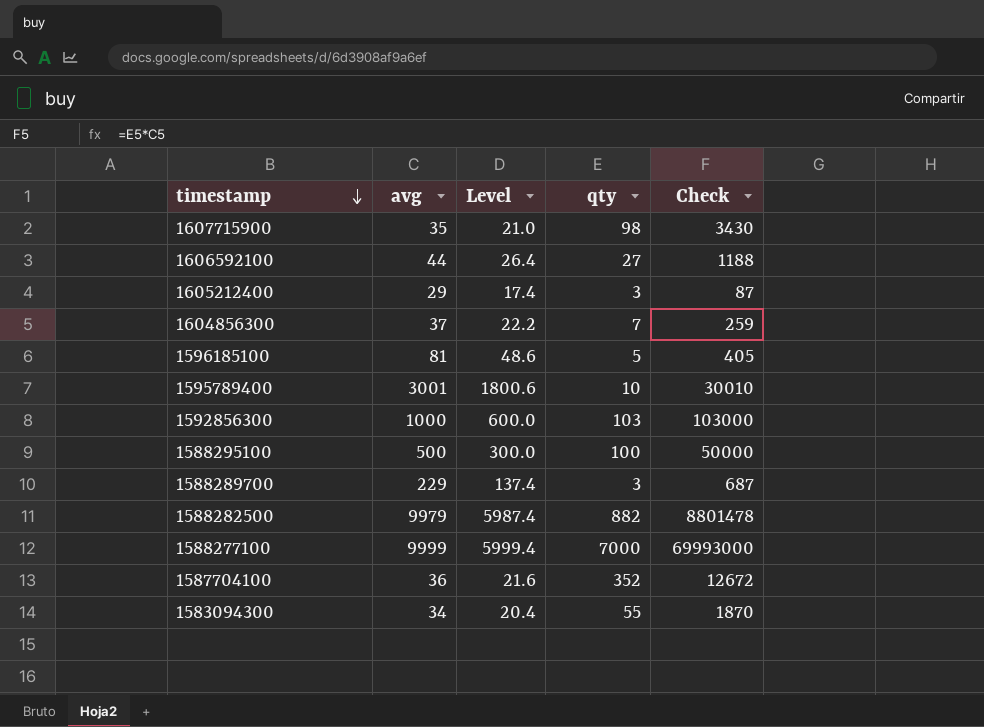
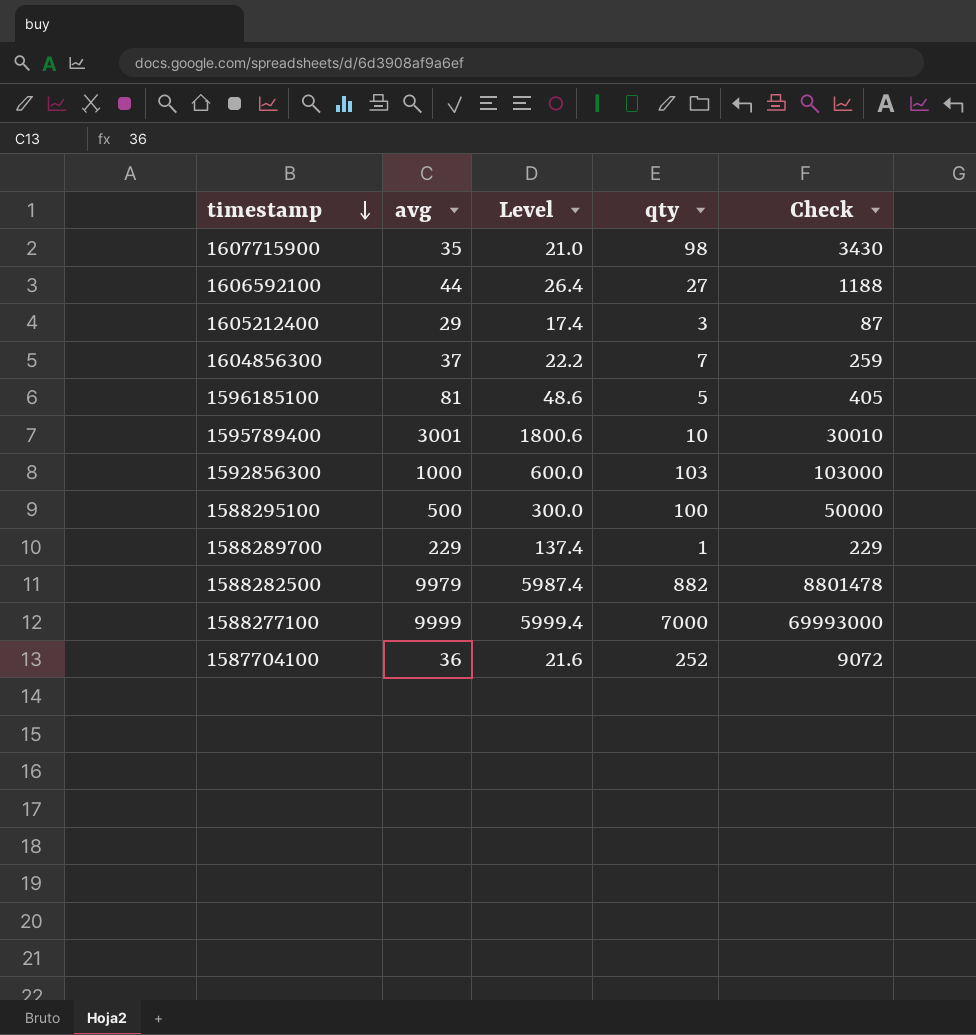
row 1583094300: 34 | 20.4 | 55 | 1870 -> none
1588289700 | qty: 3 -> 1
1588289700 | Check: 687 -> 229
1587704100 | qty: 352 -> 252
1587704100 | Check: 12672 -> 9072

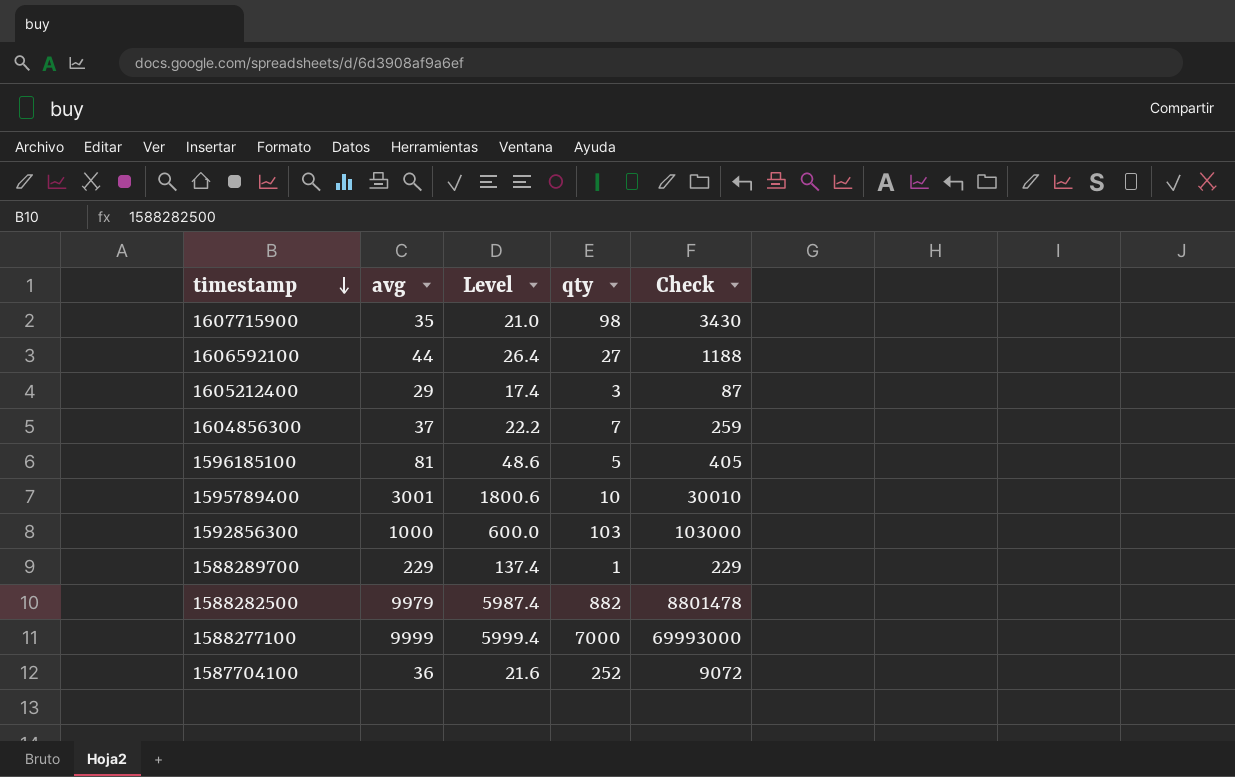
row 1588295100: 500 | 300.0 | 100 | 50000 -> none

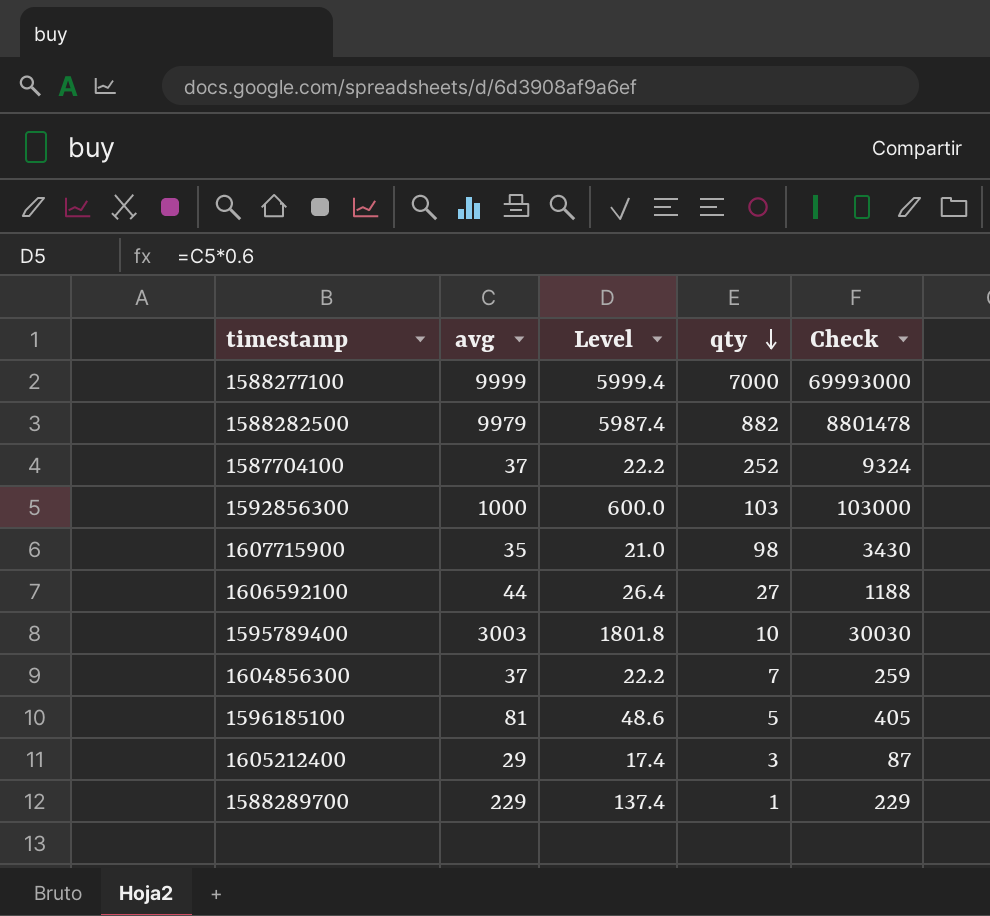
row order: timestamp descending -> qty descending
1587704100 | avg: 36 -> 37
1587704100 | Level: 21.6 -> 22.2
1587704100 | Check: 9072 -> 9324
1595789400 | avg: 3001 -> 3003
1595789400 | Level: 1800.6 -> 1801.8
1595789400 | Check: 30010 -> 30030

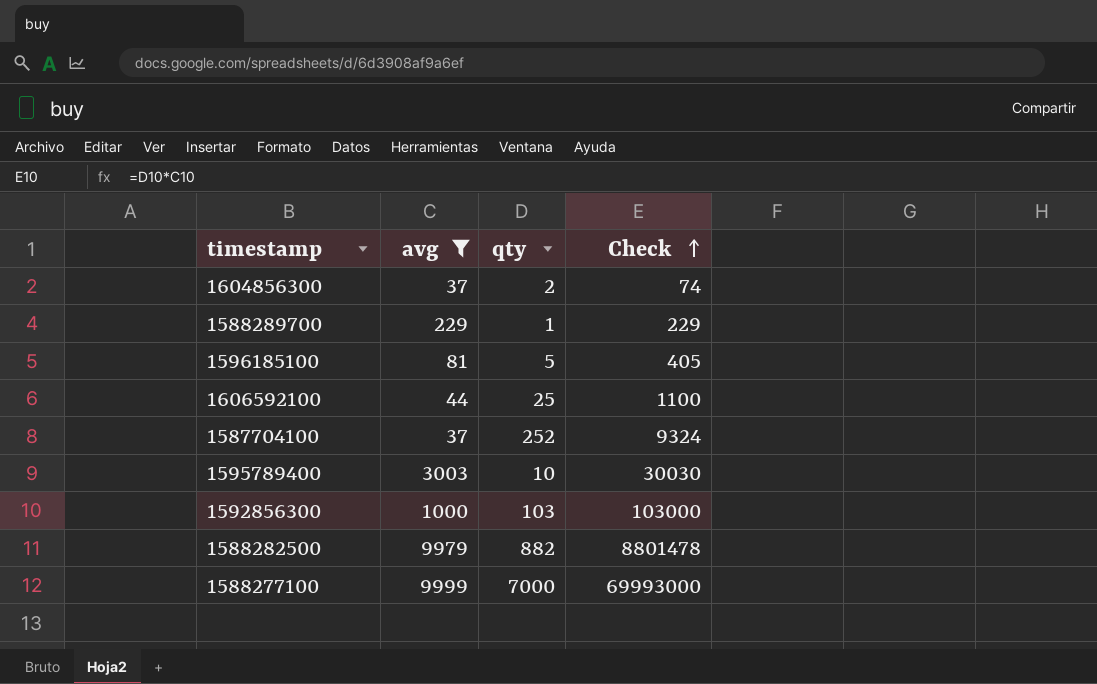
filter: none -> avg >= 37
row order: qty descending -> Check ascending
column Level | formula: [avg] * 0.6 -> none
1604856300 | qty: 7 -> 2
1604856300 | Check: 259 -> 74
1606592100 | qty: 27 -> 25
1606592100 | Check: 1188 -> 1100

